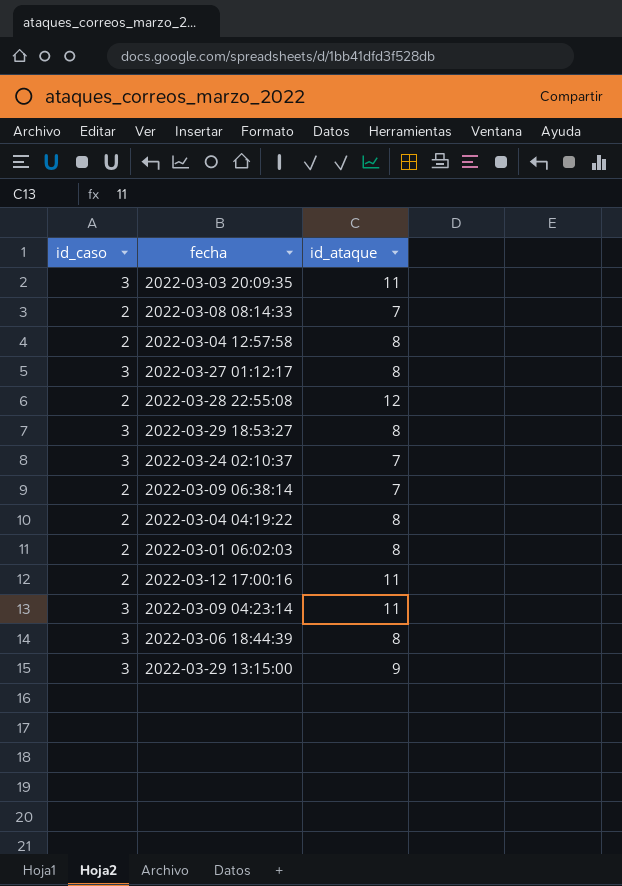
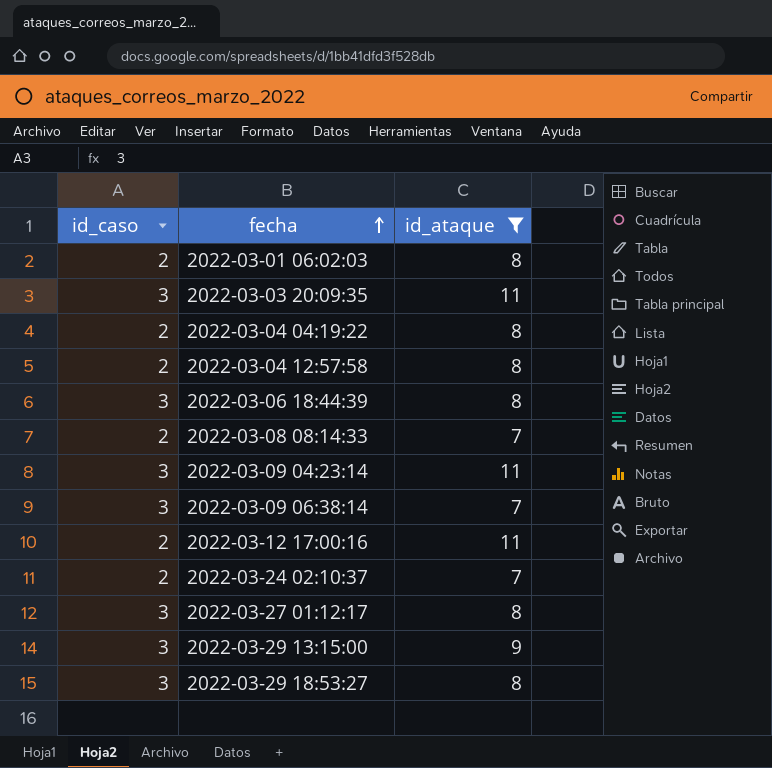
filter: none -> id_ataque != 12
row order: none -> fecha ascending
2022-03-09 06:38:14 | id_caso: 2 -> 3
2022-03-24 02:10:37 | id_caso: 3 -> 2

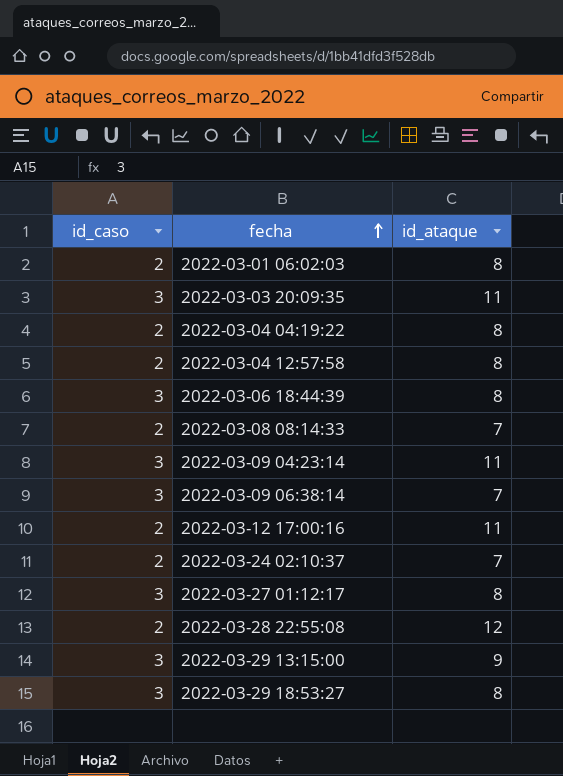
filter: id_ataque != 12 -> none

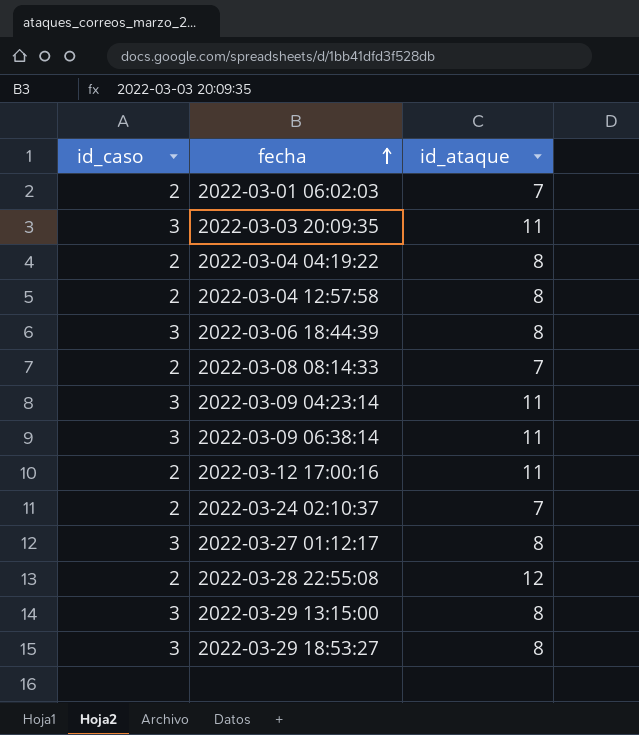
2022-03-01 06:02:03 | id_ataque: 8 -> 7
2022-03-09 06:38:14 | id_ataque: 7 -> 11
2022-03-29 13:15:00 | id_ataque: 9 -> 8

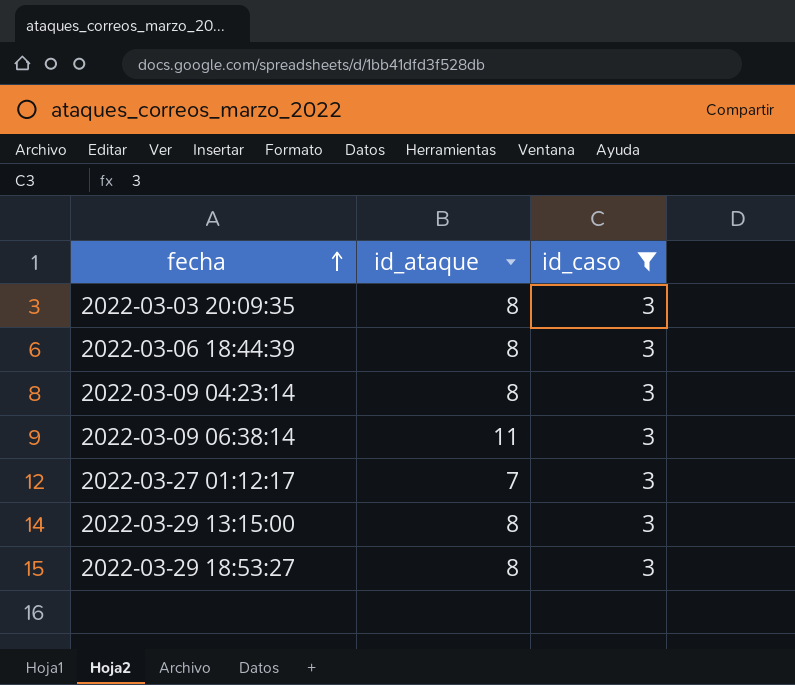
filter: none -> id_caso = 3
column id_caso | position: 1 -> 3
2022-03-03 20:09:35 | id_ataque: 11 -> 8
2022-03-09 04:23:14 | id_ataque: 11 -> 8
2022-03-27 01:12:17 | id_ataque: 8 -> 7

